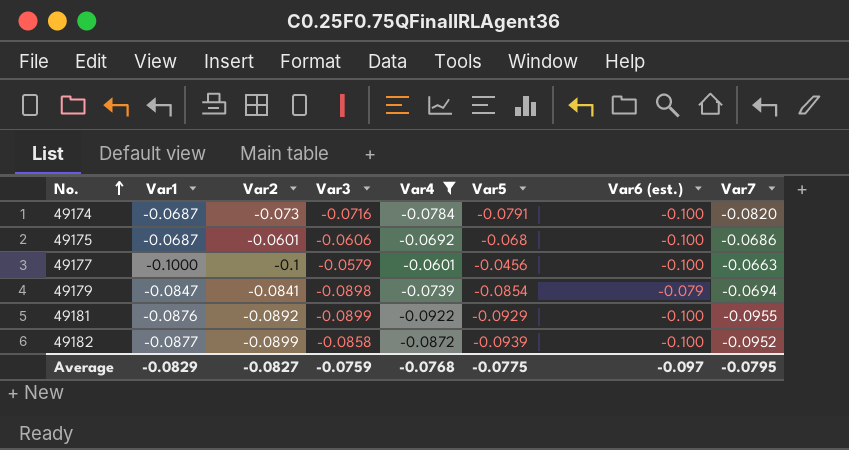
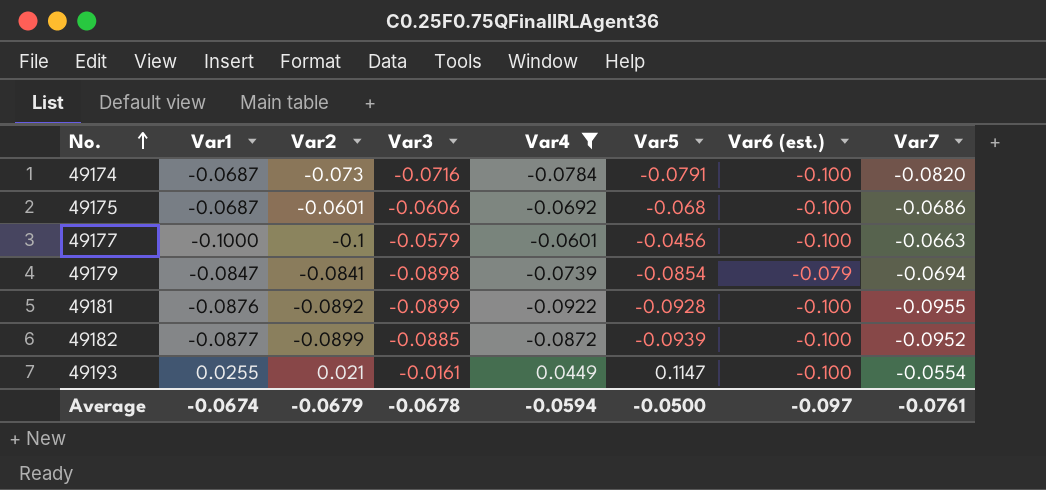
49181 | Var5: -0.0929 -> -0.0928
49182 | Var3: -0.0858 -> -0.0885
row 49193: none -> 0.0255 | 0.021 | -0.0161 | 0.0449 | 0.1147 | -0.100 | -0.0554
Average | Var1: -0.0829 -> -0.0674
Average | Var2: -0.0827 -> -0.0679
Average | Var3: -0.0759 -> -0.0678
Average | Var4: -0.0768 -> -0.0594
Average | Var5: -0.0775 -> -0.0500
Average | Var7: -0.0795 -> -0.0761

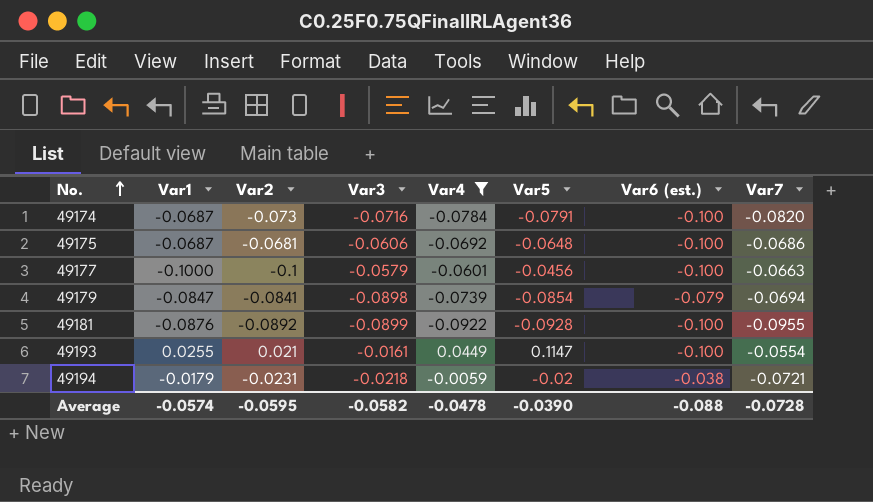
row 49182: -0.0877 | -0.0899 | -0.0885 | -0.0872 | -0.0939 | -0.100 | -0.0952 -> none
49175 | Var2: -0.0601 -> -0.0681
49175 | Var5: -0.068 -> -0.0648
row 49194: none -> -0.0179 | -0.0231 | -0.0218 | -0.0059 | -0.02 | -0.038 | -0.0721
Average | Var1: -0.0674 -> -0.0574
Average | Var2: -0.0679 -> -0.0595
Average | Var3: -0.0678 -> -0.0582
Average | Var4: -0.0594 -> -0.0478
Average | Var5: -0.0500 -> -0.0390
Average | Var6 (est.): -0.097 -> -0.088
Average | Var7: -0.0761 -> -0.0728

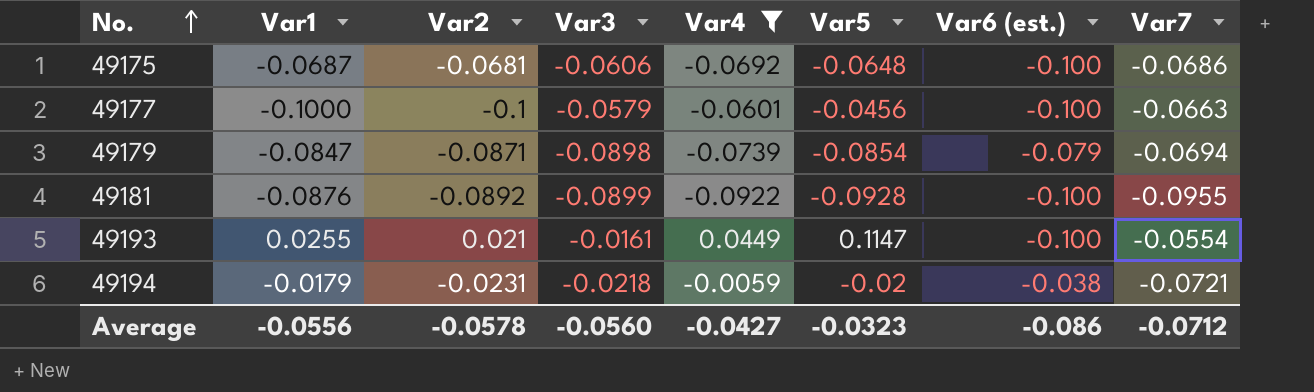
row 49174: -0.0687 | -0.073 | -0.0716 | -0.0784 | -0.0791 | -0.100 | -0.0820 -> none
49179 | Var2: -0.0841 -> -0.0871
Average | Var1: -0.0574 -> -0.0556
Average | Var2: -0.0595 -> -0.0578
Average | Var3: -0.0582 -> -0.0560
Average | Var4: -0.0478 -> -0.0427
Average | Var5: -0.0390 -> -0.0323
Average | Var6 (est.): -0.088 -> -0.086
Average | Var7: -0.0728 -> -0.0712

